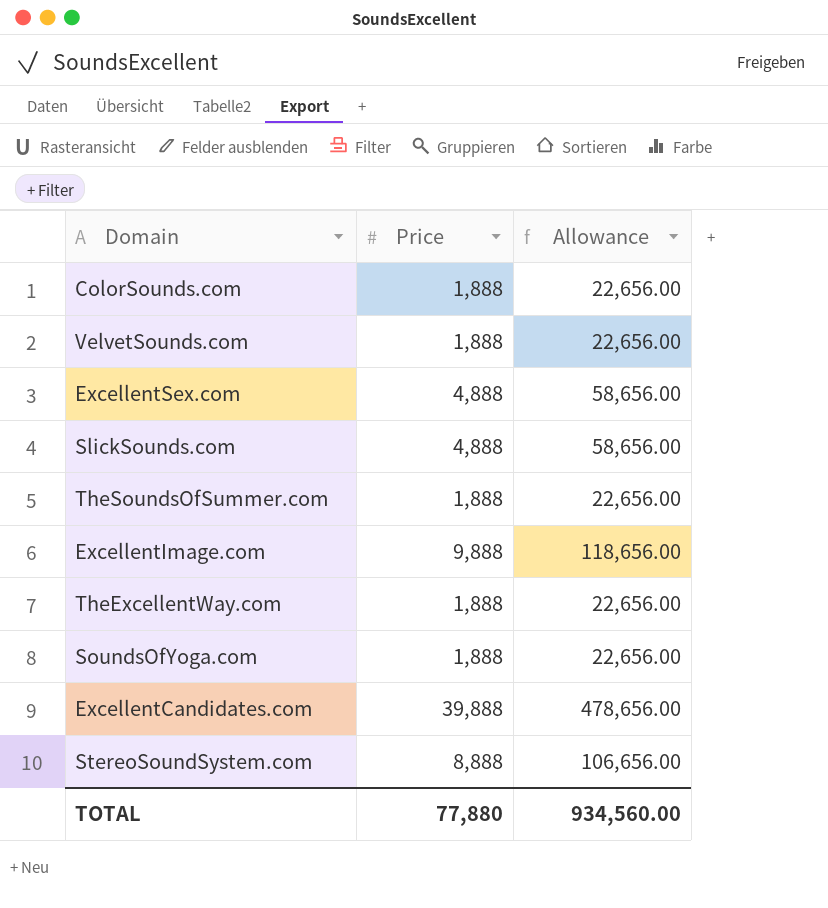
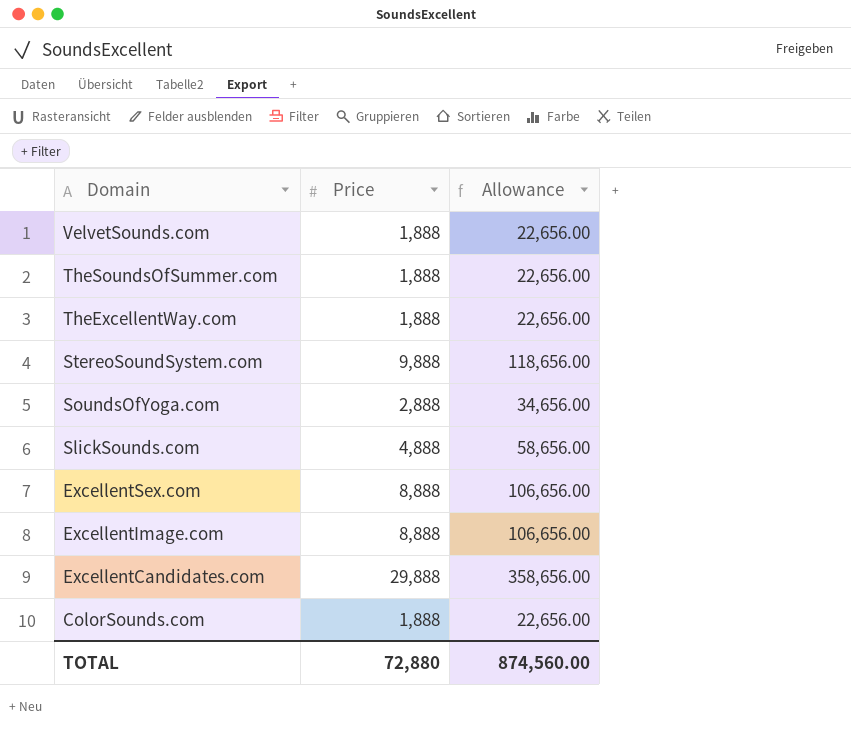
row order: none -> Domain descending
StereoSoundSystem.com | Price: 8,888 -> 9,888
StereoSoundSystem.com | Allowance: 106,656.00 -> 118,656.00
SoundsOfYoga.com | Price: 1,888 -> 2,888
SoundsOfYoga.com | Allowance: 22,656.00 -> 34,656.00
ExcellentSex.com | Price: 4,888 -> 8,888
ExcellentSex.com | Allowance: 58,656.00 -> 106,656.00
ExcellentImage.com | Price: 9,888 -> 8,888
ExcellentImage.com | Allowance: 118,656.00 -> 106,656.00
ExcellentCandidates.com | Price: 39,888 -> 29,888
ExcellentCandidates.com | Allowance: 478,656.00 -> 358,656.00
TOTAL | Price: 77,880 -> 72,880
TOTAL | Allowance: 934,560.00 -> 874,560.00

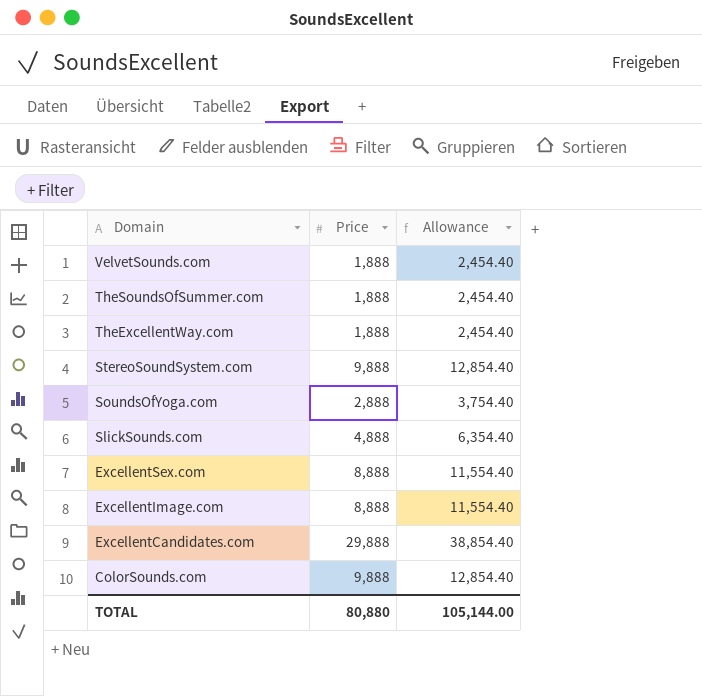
column Allowance | formula: [Price] * 12 -> [Price] * 1.3
ColorSounds.com | Price: 1,888 -> 9,888
TOTAL | Price: 72,880 -> 80,880
TOTAL | Allowance: 874,560.00 -> 105,144.00

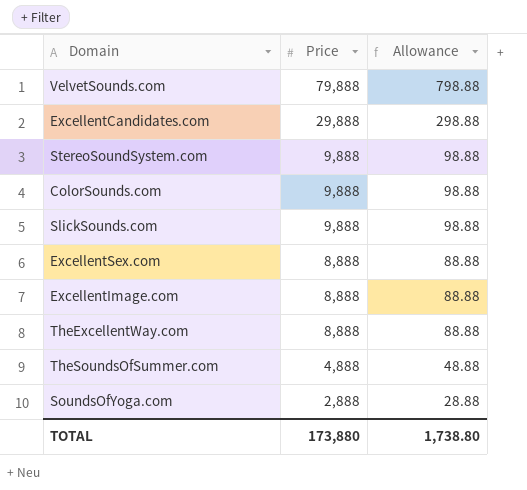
row order: Domain descending -> Price descending
column Allowance | formula: [Price] * 1.3 -> [Price] * 0.01
VelvetSounds.com | Price: 1,888 -> 79,888
SlickSounds.com | Price: 4,888 -> 9,888
TheExcellentWay.com | Price: 1,888 -> 8,888
TheSoundsOfSummer.com | Price: 1,888 -> 4,888
TOTAL | Price: 80,880 -> 173,880
TOTAL | Allowance: 105,144.00 -> 1,738.80

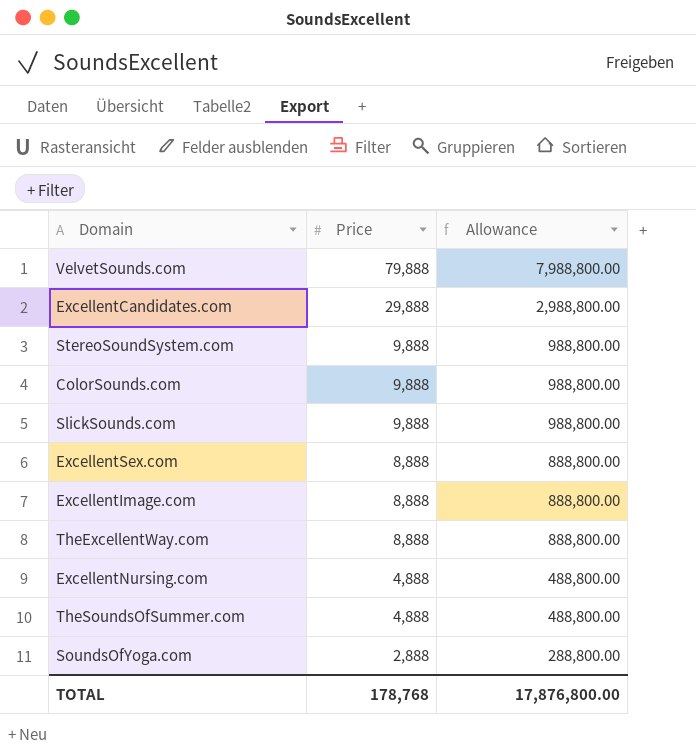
column Allowance | formula: [Price] * 0.01 -> [Price] * 100
row ExcellentNursing.com: none -> 4,888 | 488,800.00
TOTAL | Price: 173,880 -> 178,768
TOTAL | Allowance: 1,738.80 -> 17,876,800.00

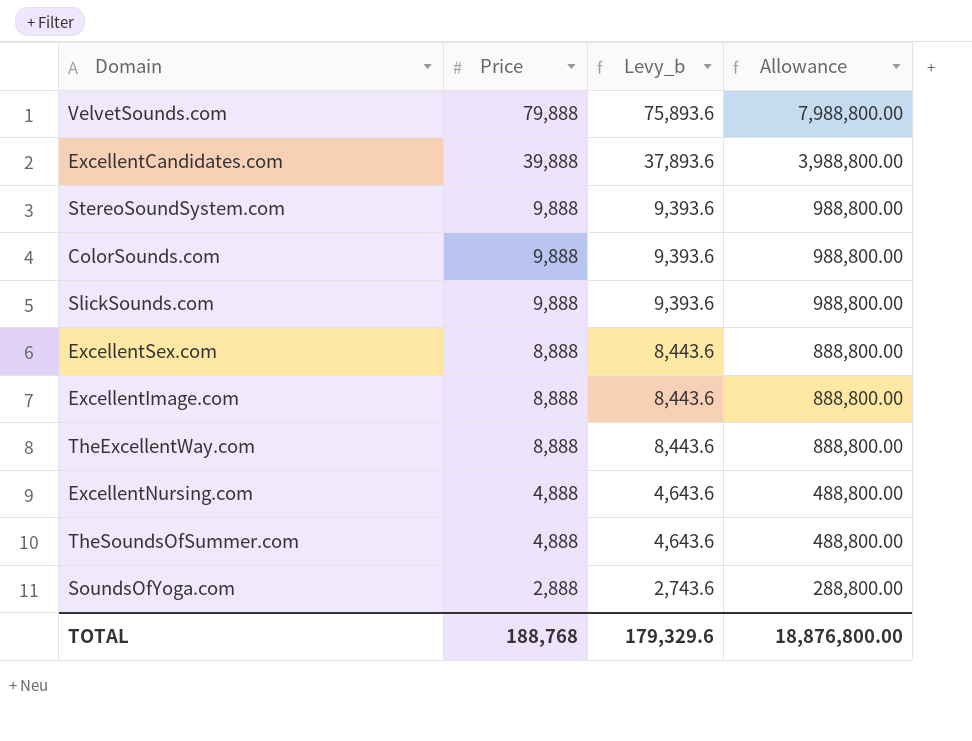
column Levy_b | formula: none -> [Price] * 0.95
ExcellentCandidates.com | Price: 29,888 -> 39,888
ExcellentCandidates.com | Allowance: 2,988,800.00 -> 3,988,800.00
TOTAL | Price: 178,768 -> 188,768
TOTAL | Allowance: 17,876,800.00 -> 18,876,800.00

